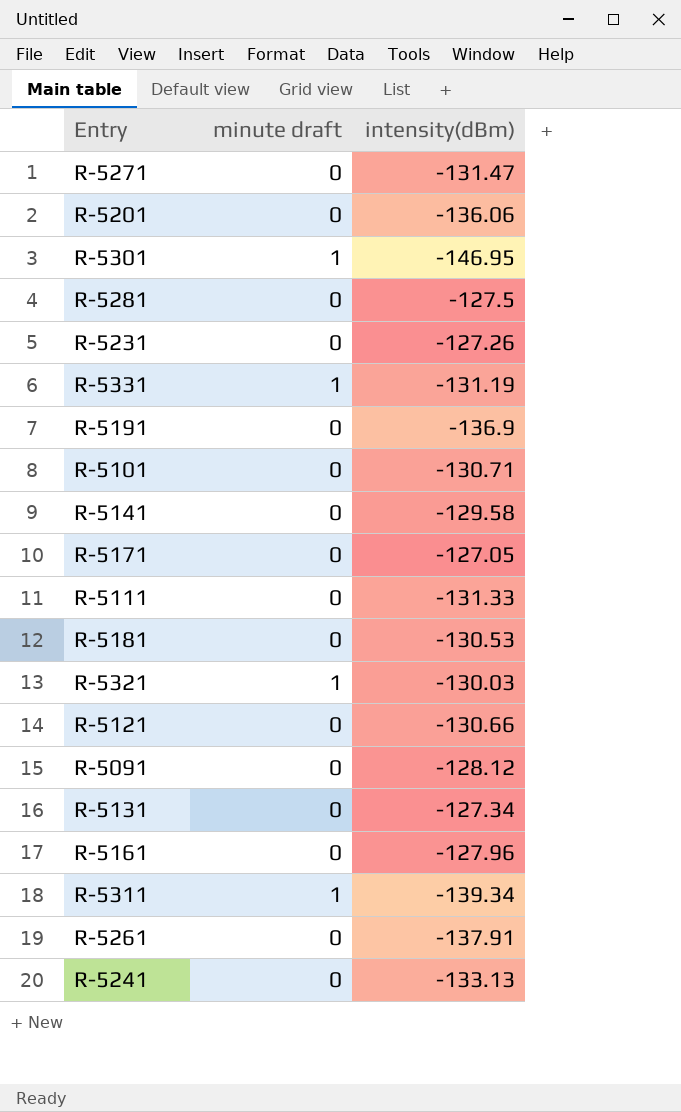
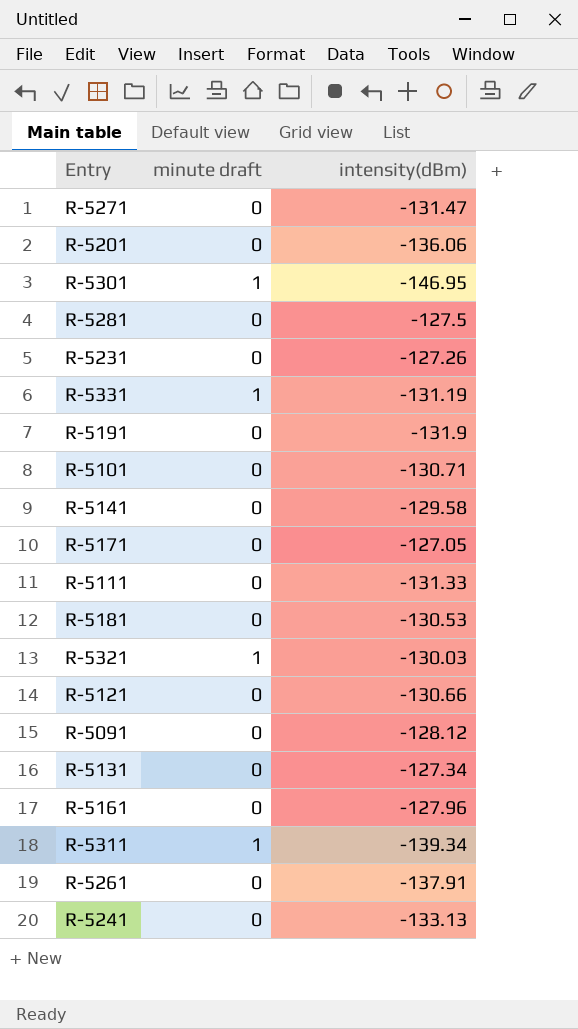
R-5191 | intensity(dBm): -136.9 -> -131.9

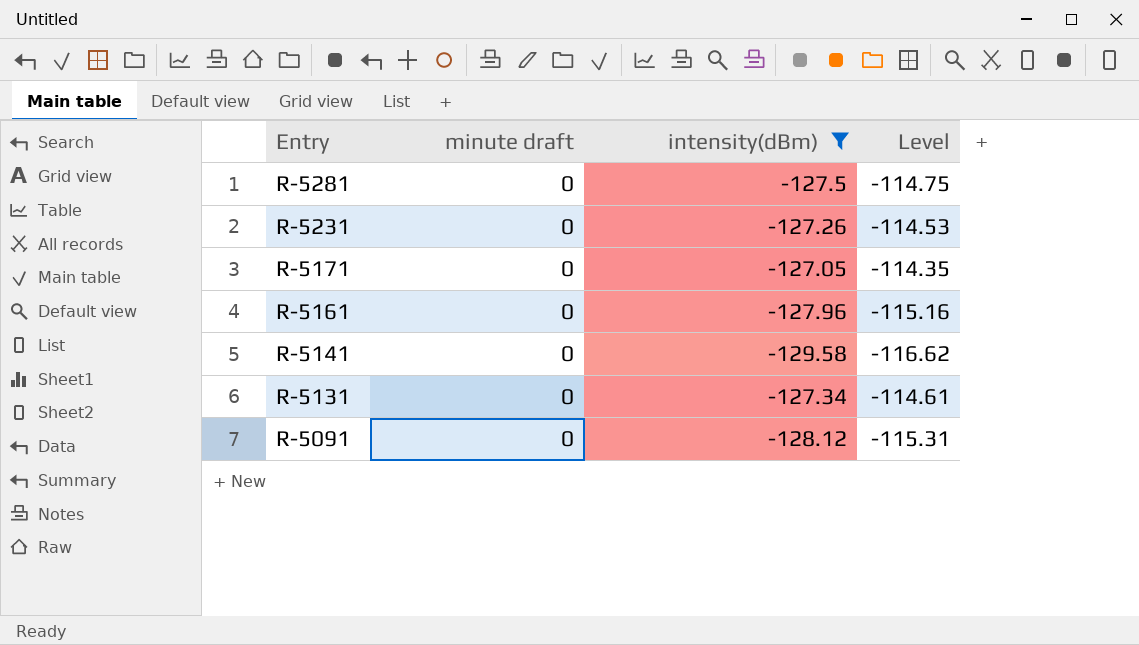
filter: none -> intensity(dBm) >= -129.58
row order: none -> Entry descending
column Level | formula: none -> [intensity(dBm)] * 0.9

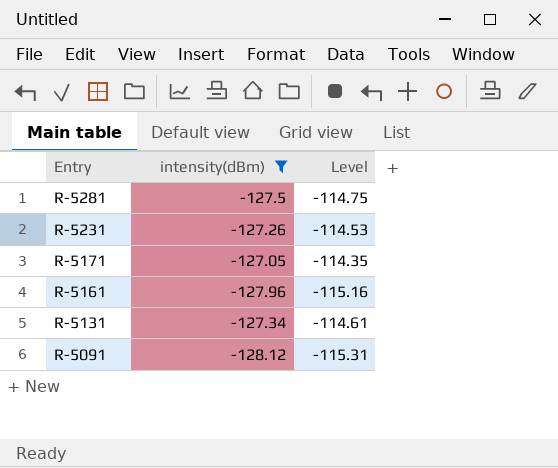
column minute draft | position: 2 -> none
row R-5141: 0 | -129.58 | -116.62 -> none

